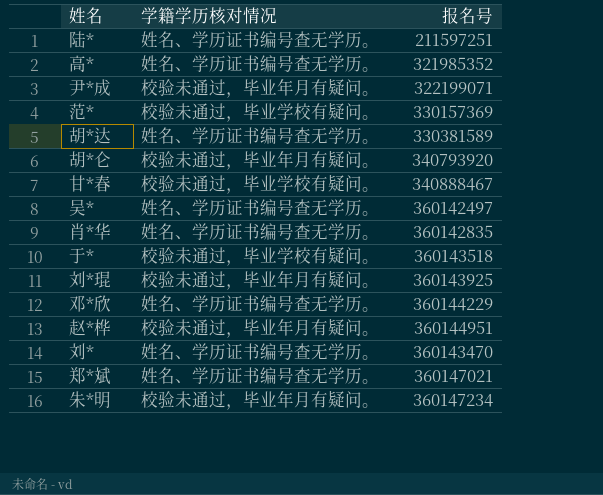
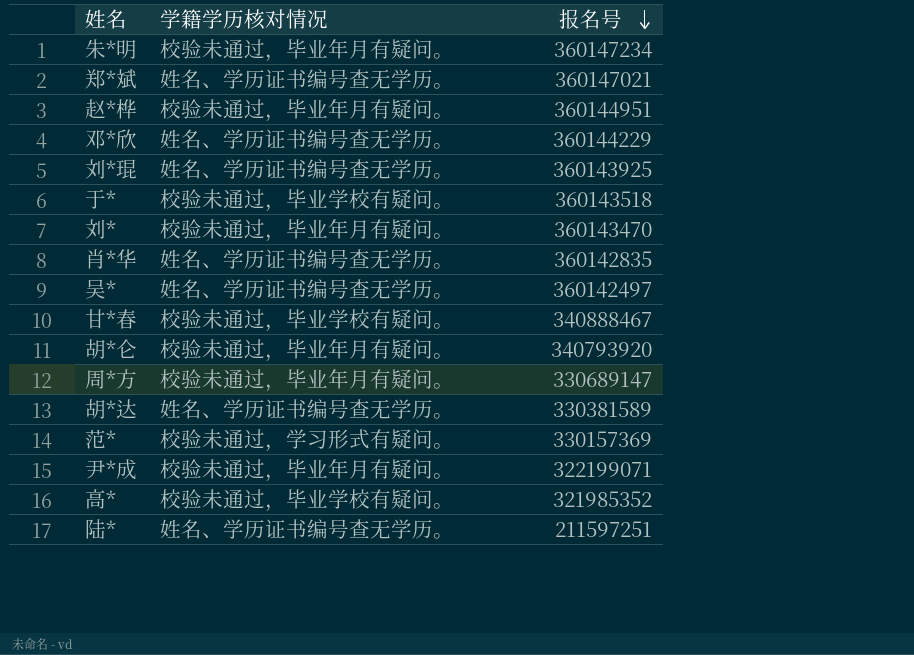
row order: none -> 报名号 descending
刘*琨 | 学籍学历核对情况: 校验未通过，毕业年月有疑问。 -> 姓名、学历证书编号查无学历。
刘* | 学籍学历核对情况: 姓名、学历证书编号查无学历。 -> 校验未通过，毕业年月有疑问。
row 周*方: none -> 校验未通过，毕业年月有疑问。 | 330689147
范* | 学籍学历核对情况: 校验未通过，毕业学校有疑问。 -> 校验未通过，学习形式有疑问。
高* | 学籍学历核对情况: 姓名、学历证书编号查无学历。 -> 校验未通过，毕业学校有疑问。

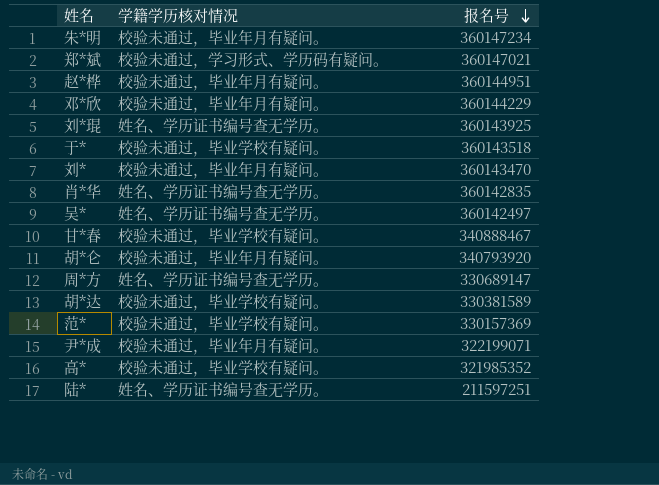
郑*斌 | 学籍学历核对情况: 姓名、学历证书编号查无学历。 -> 校验未通过，学习形式、学历码有疑问。
邓*欣 | 学籍学历核对情况: 姓名、学历证书编号查无学历。 -> 校验未通过，毕业年月有疑问。
周*方 | 学籍学历核对情况: 校验未通过，毕业年月有疑问。 -> 姓名、学历证书编号查无学历。
胡*达 | 学籍学历核对情况: 姓名、学历证书编号查无学历。 -> 校验未通过，毕业学校有疑问。
范* | 学籍学历核对情况: 校验未通过，学习形式有疑问。 -> 校验未通过，毕业学校有疑问。

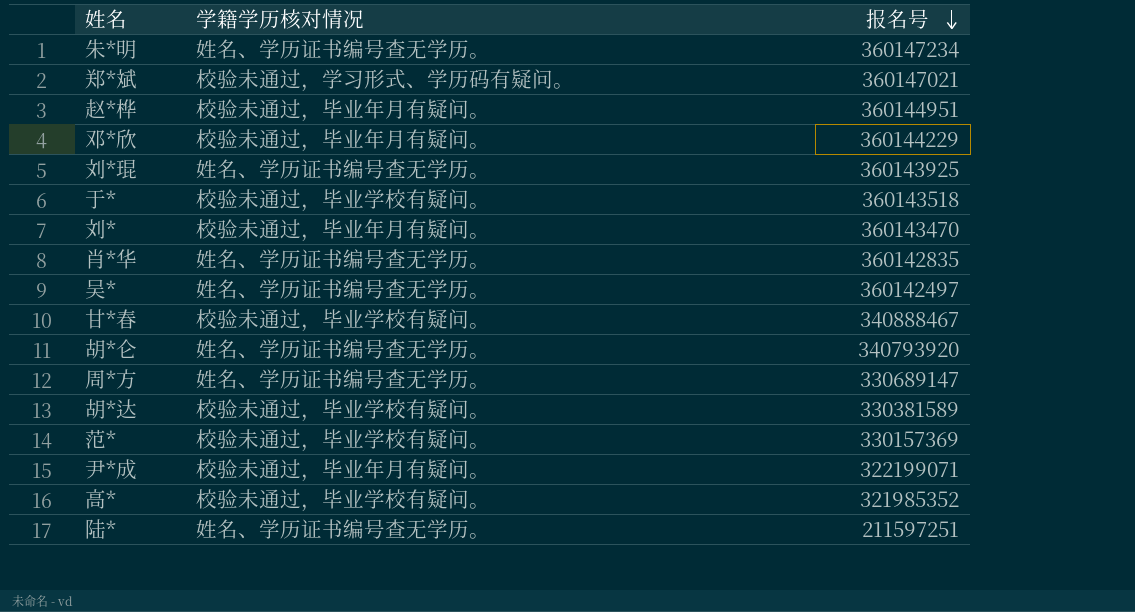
朱*明 | 学籍学历核对情况: 校验未通过，毕业年月有疑问。 -> 姓名、学历证书编号查无学历。
胡*仑 | 学籍学历核对情况: 校验未通过，毕业年月有疑问。 -> 姓名、学历证书编号查无学历。

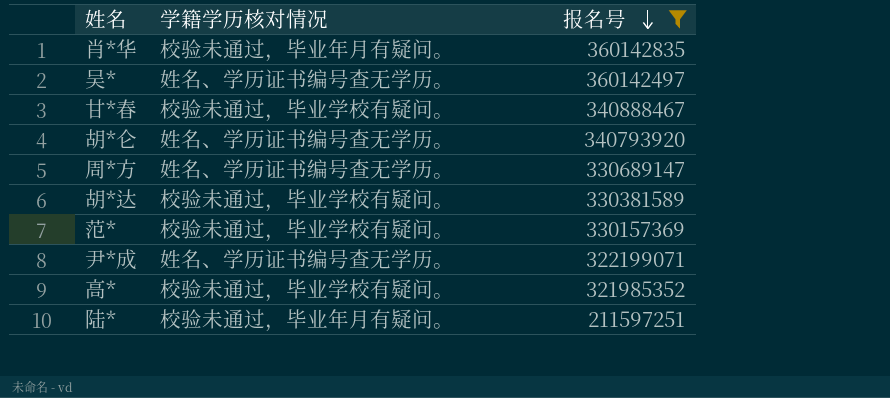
filter: none -> 报名号 <= 360142835
肖*华 | 学籍学历核对情况: 姓名、学历证书编号查无学历。 -> 校验未通过，毕业年月有疑问。
尹*成 | 学籍学历核对情况: 校验未通过，毕业年月有疑问。 -> 姓名、学历证书编号查无学历。
陆* | 学籍学历核对情况: 姓名、学历证书编号查无学历。 -> 校验未通过，毕业年月有疑问。

